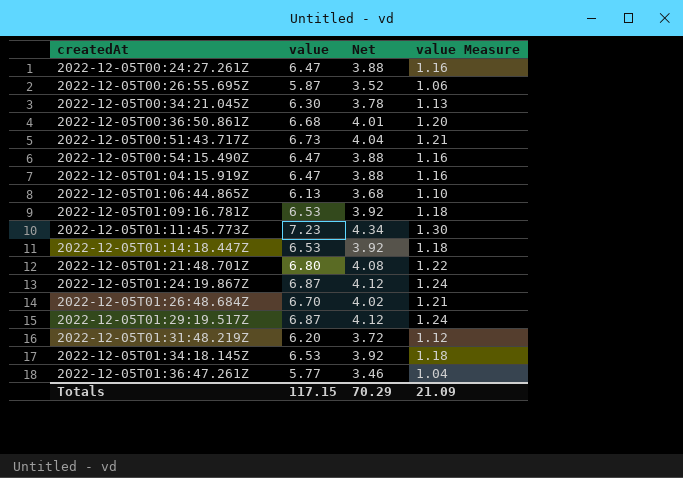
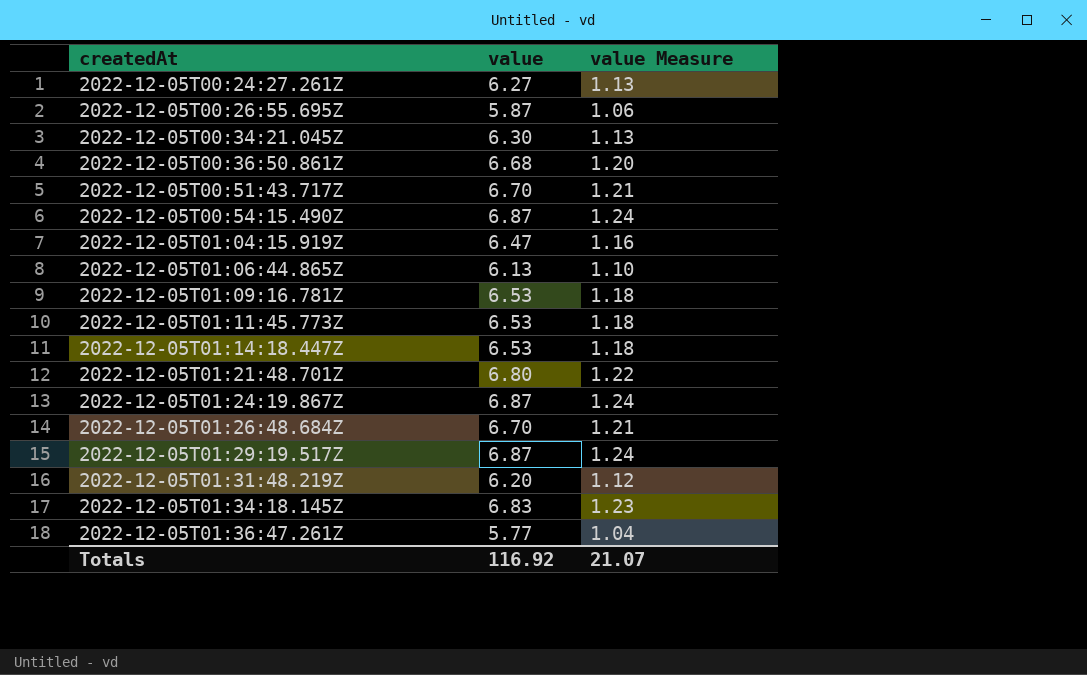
column Net | formula: [value] * 0.6 -> none
2022-12-05T00:24:27.261Z | value: 6.47 -> 6.27
2022-12-05T00:24:27.261Z | value Measure: 1.16 -> 1.13
2022-12-05T00:51:43.717Z | value: 6.73 -> 6.70
2022-12-05T00:54:15.490Z | value: 6.47 -> 6.87
2022-12-05T00:54:15.490Z | value Measure: 1.16 -> 1.24
2022-12-05T01:11:45.773Z | value: 7.23 -> 6.53
2022-12-05T01:11:45.773Z | value Measure: 1.30 -> 1.18
2022-12-05T01:34:18.145Z | value: 6.53 -> 6.83
2022-12-05T01:34:18.145Z | value Measure: 1.18 -> 1.23
Totals | value: 117.15 -> 116.92
Totals | value Measure: 21.09 -> 21.07

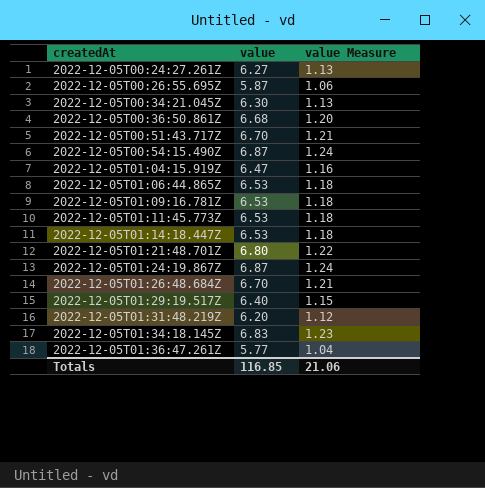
2022-12-05T01:06:44.865Z | value: 6.13 -> 6.53
2022-12-05T01:06:44.865Z | value Measure: 1.10 -> 1.18
2022-12-05T01:29:19.517Z | value: 6.87 -> 6.40
2022-12-05T01:29:19.517Z | value Measure: 1.24 -> 1.15
Totals | value: 116.92 -> 116.85
Totals | value Measure: 21.07 -> 21.06

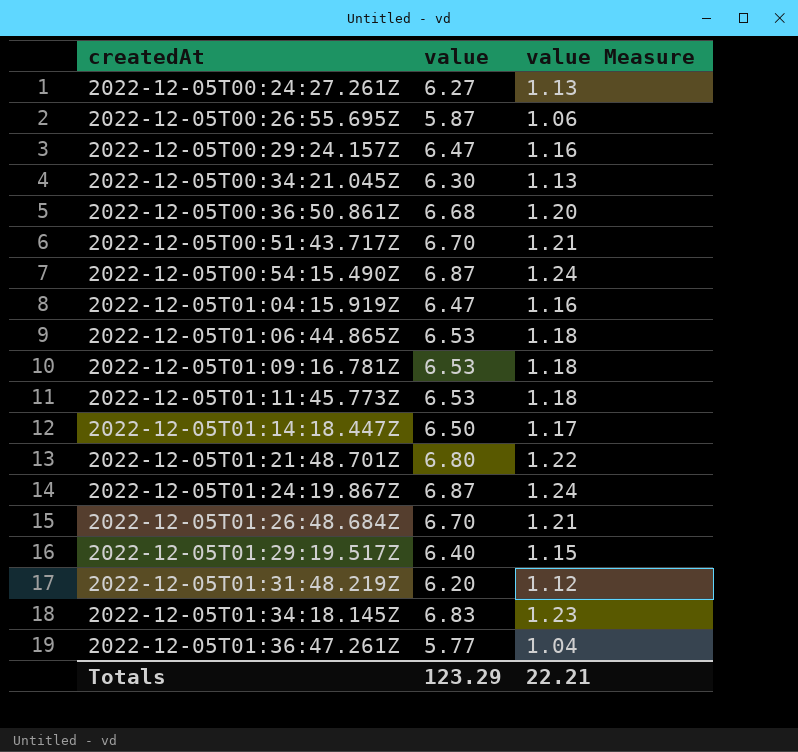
row 2022-12-05T00:29:24.157Z: none -> 6.47 | 1.16
2022-12-05T01:14:18.447Z | value: 6.53 -> 6.50
2022-12-05T01:14:18.447Z | value Measure: 1.18 -> 1.17
Totals | value: 116.85 -> 123.29
Totals | value Measure: 21.06 -> 22.21

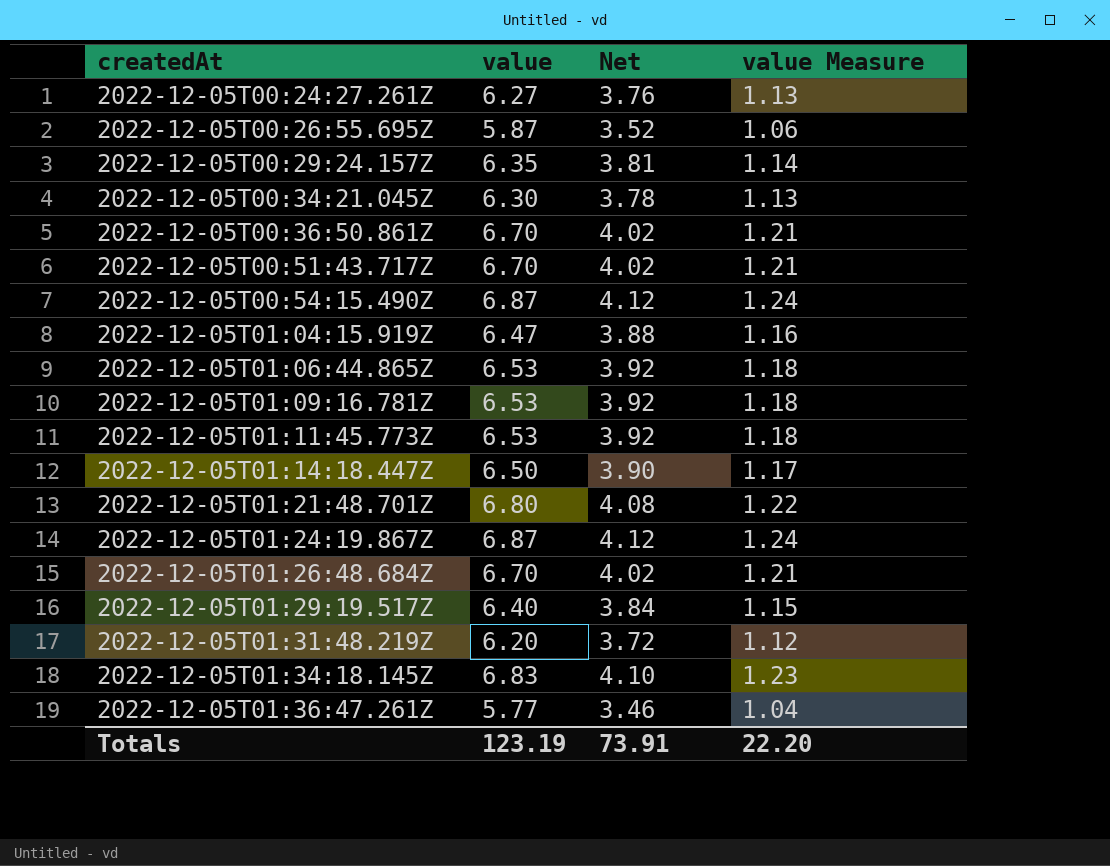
column Net | formula: none -> [value] * 0.6
2022-12-05T00:29:24.157Z | value: 6.47 -> 6.35
2022-12-05T00:29:24.157Z | value Measure: 1.16 -> 1.14
2022-12-05T00:36:50.861Z | value: 6.68 -> 6.70
2022-12-05T00:36:50.861Z | value Measure: 1.20 -> 1.21
Totals | value: 123.29 -> 123.19
Totals | value Measure: 22.21 -> 22.20

